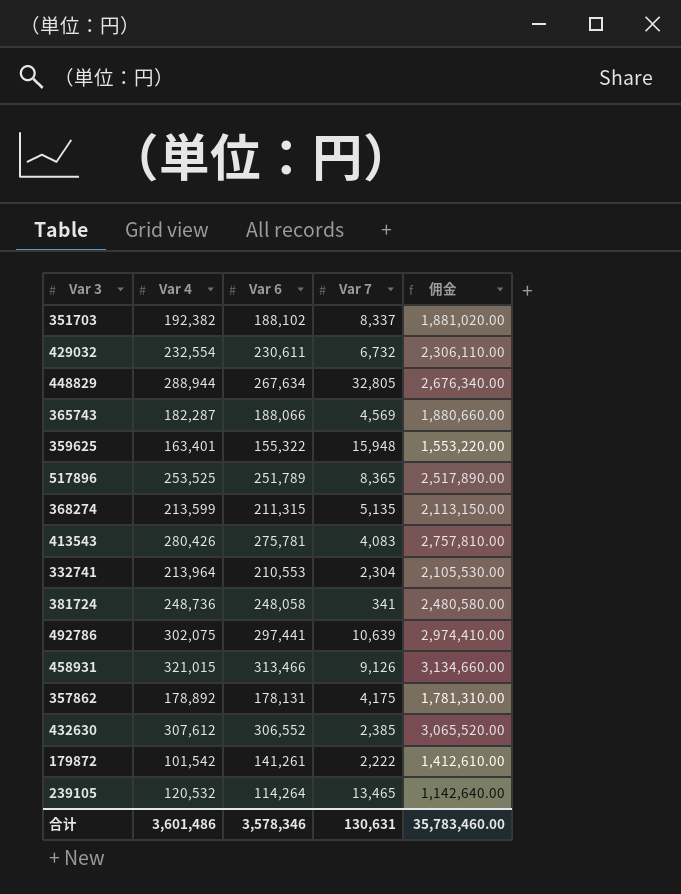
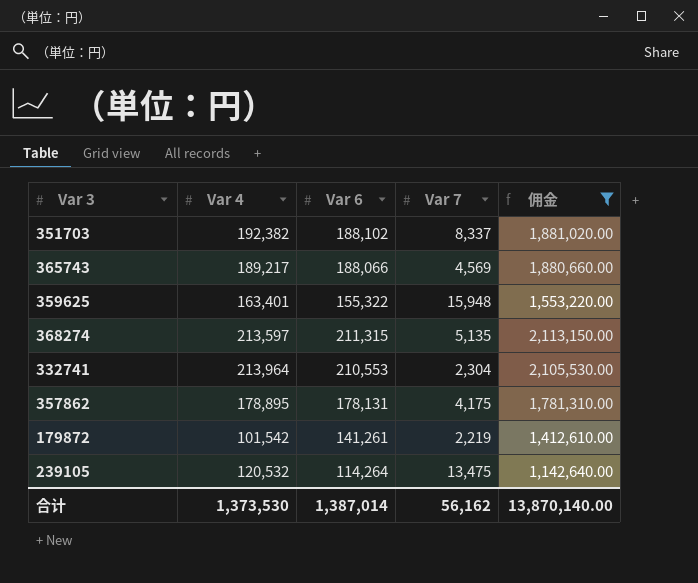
filter: none -> 佣金 <= 2,113,150.00
365743 | Var 4: 182,287 -> 189,217
368274 | Var 4: 213,599 -> 213,597
357862 | Var 4: 178,892 -> 178,895
179872 | Var 7: 2,222 -> 2,219
239105 | Var 7: 13,465 -> 13,475
合计 | Var 4: 3,601,486 -> 1,373,530
合计 | Var 6: 3,578,346 -> 1,387,014
合计 | Var 7: 130,631 -> 56,162
合计 | 佣金: 35,783,460.00 -> 13,870,140.00

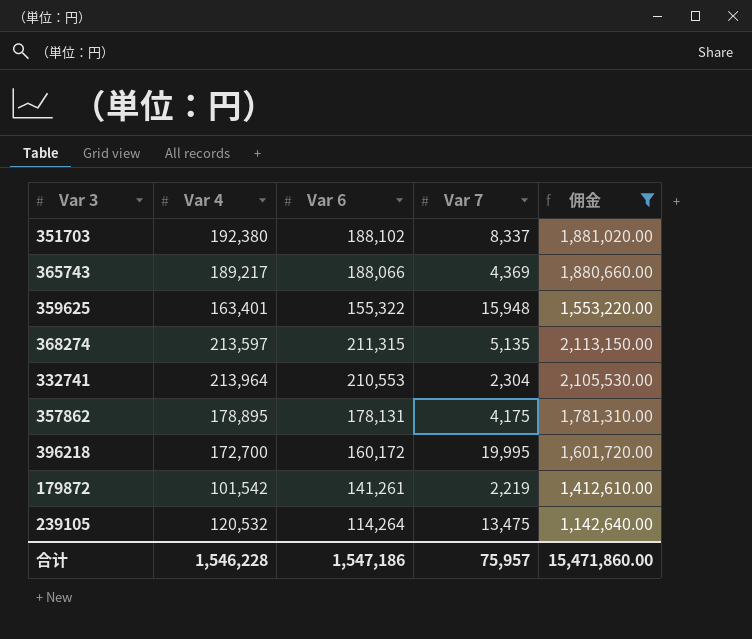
351703 | Var 4: 192,382 -> 192,380
365743 | Var 7: 4,569 -> 4,369
row 396218: none -> 172,700 | 160,172 | 19,995 | 1,601,720.00
合计 | Var 4: 1,373,530 -> 1,546,228
合计 | Var 6: 1,387,014 -> 1,547,186
合计 | Var 7: 56,162 -> 75,957
合计 | 佣金: 13,870,140.00 -> 15,471,860.00

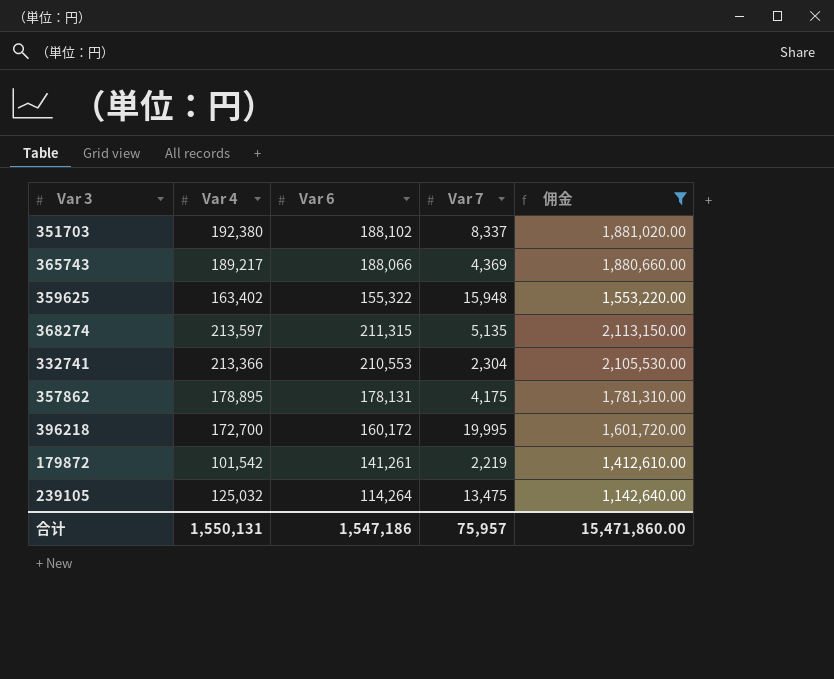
359625 | Var 4: 163,401 -> 163,402
332741 | Var 4: 213,964 -> 213,366
239105 | Var 4: 120,532 -> 125,032
合计 | Var 4: 1,546,228 -> 1,550,131

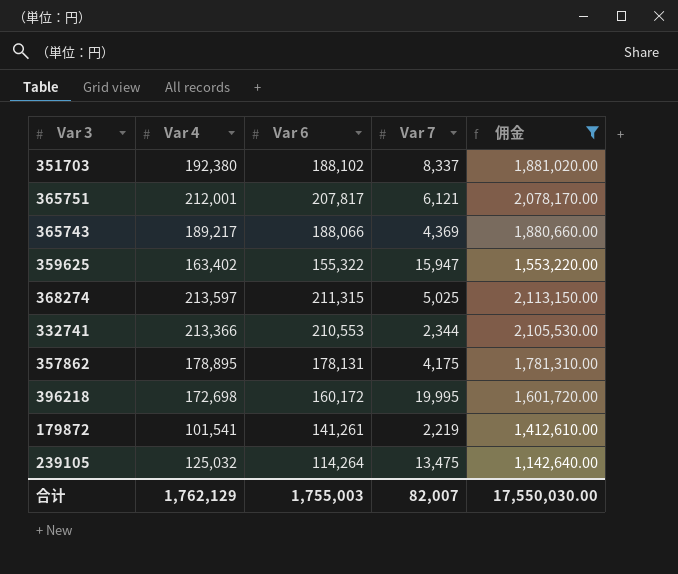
row 365751: none -> 212,001 | 207,817 | 6,121 | 2,078,170.00
359625 | Var 7: 15,948 -> 15,947
368274 | Var 7: 5,135 -> 5,025
332741 | Var 7: 2,304 -> 2,344
396218 | Var 4: 172,700 -> 172,698
179872 | Var 4: 101,542 -> 101,541
合计 | Var 4: 1,550,131 -> 1,762,129
合计 | Var 6: 1,547,186 -> 1,755,003
合计 | Var 7: 75,957 -> 82,007
合计 | 佣金: 15,471,860.00 -> 17,550,030.00

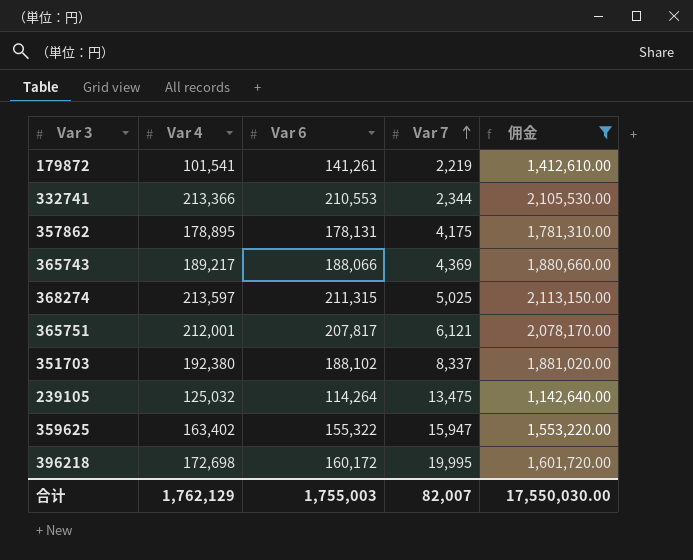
row order: none -> Var 7 ascending

